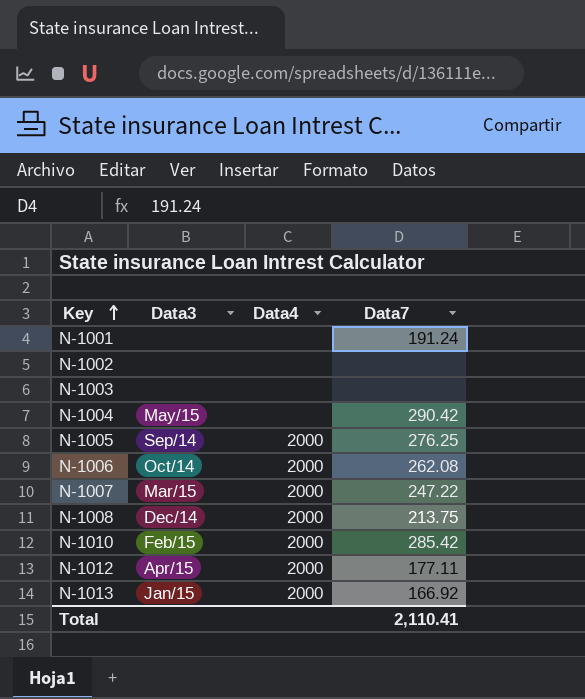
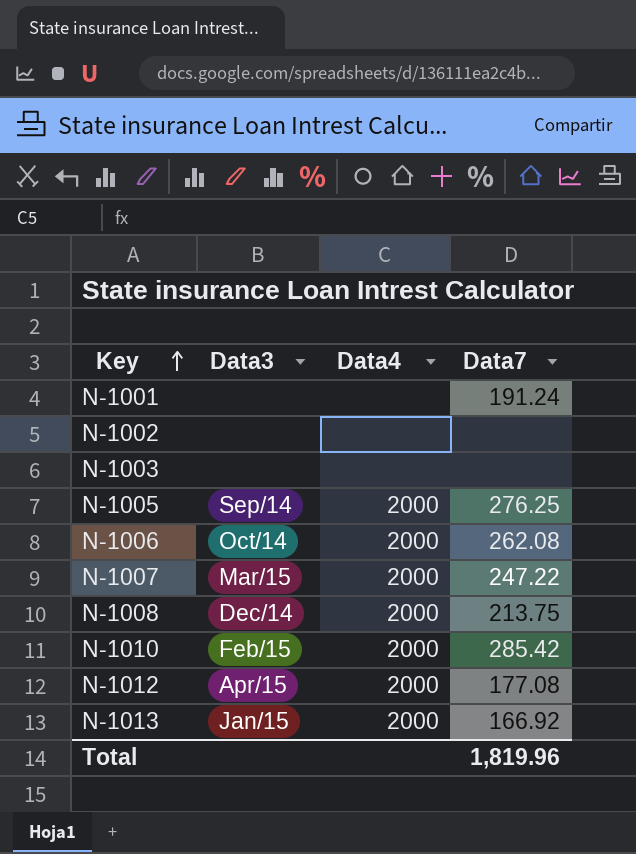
row N-1004: May/15 | none | 290.42 -> none
N-1012 | Data7: 177.11 -> 177.08
Total | Data7: 2,110.41 -> 1,819.96

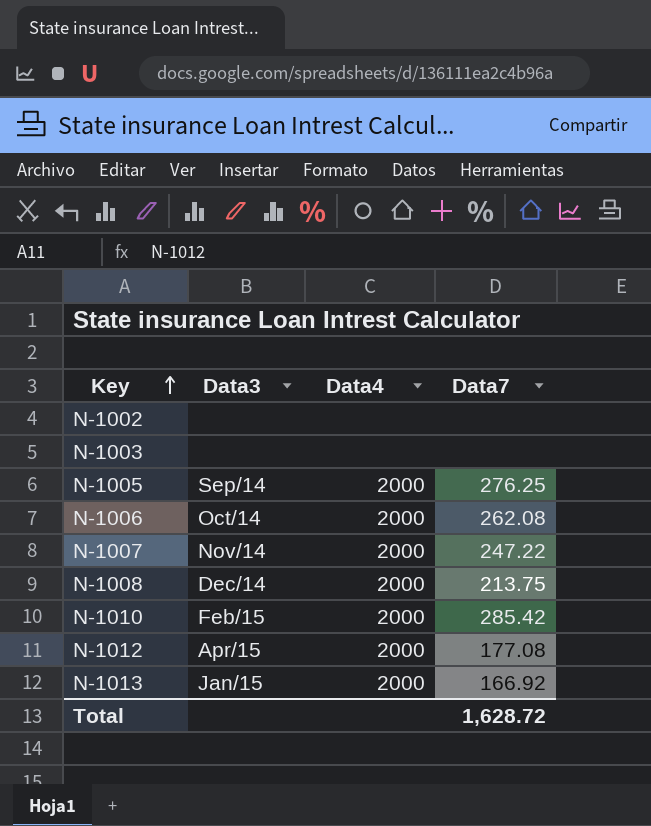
row N-1001: none | none | 191.24 -> none
N-1007 | Data3: Mar/15 -> Nov/14
Total | Data7: 1,819.96 -> 1,628.72

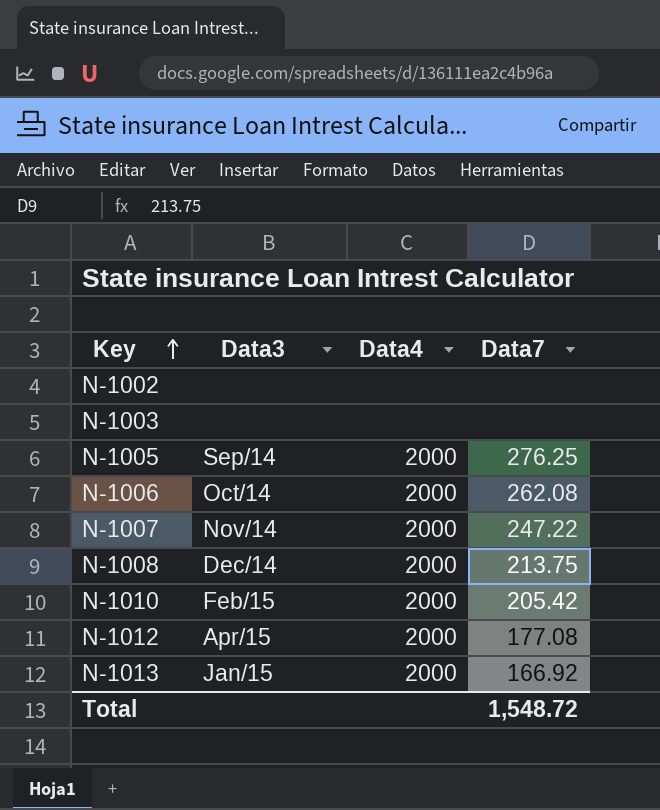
N-1010 | Data7: 285.42 -> 205.42
Total | Data7: 1,628.72 -> 1,548.72

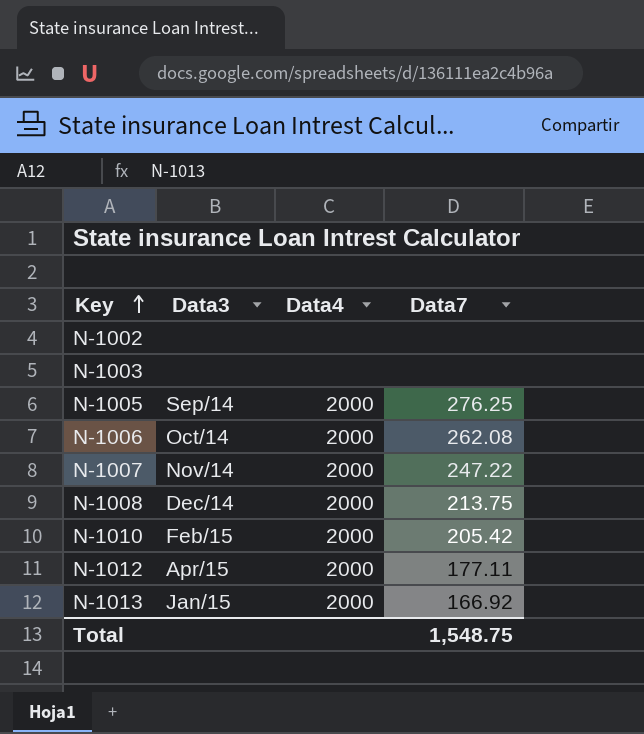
N-1012 | Data7: 177.08 -> 177.11
Total | Data7: 1,548.72 -> 1,548.75

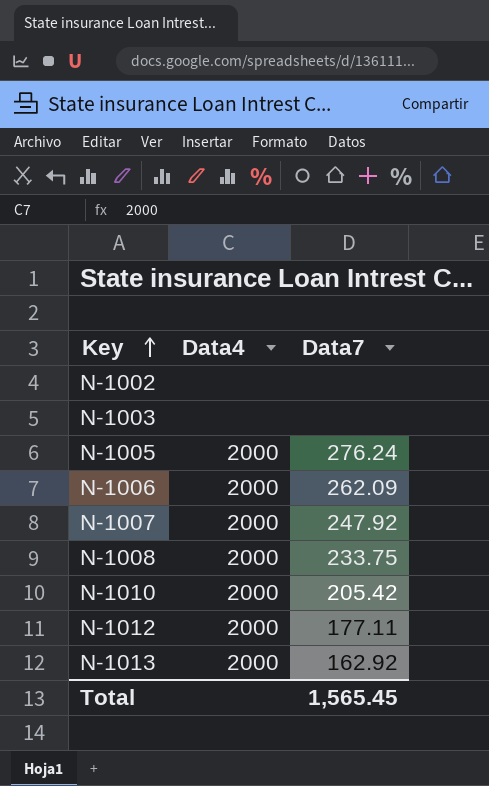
column Data3 | position: 2 -> none
N-1005 | Data7: 276.25 -> 276.24
N-1006 | Data7: 262.08 -> 262.09
N-1007 | Data7: 247.22 -> 247.92
N-1008 | Data7: 213.75 -> 233.75
N-1013 | Data7: 166.92 -> 162.92
Total | Data7: 1,548.75 -> 1,565.45

